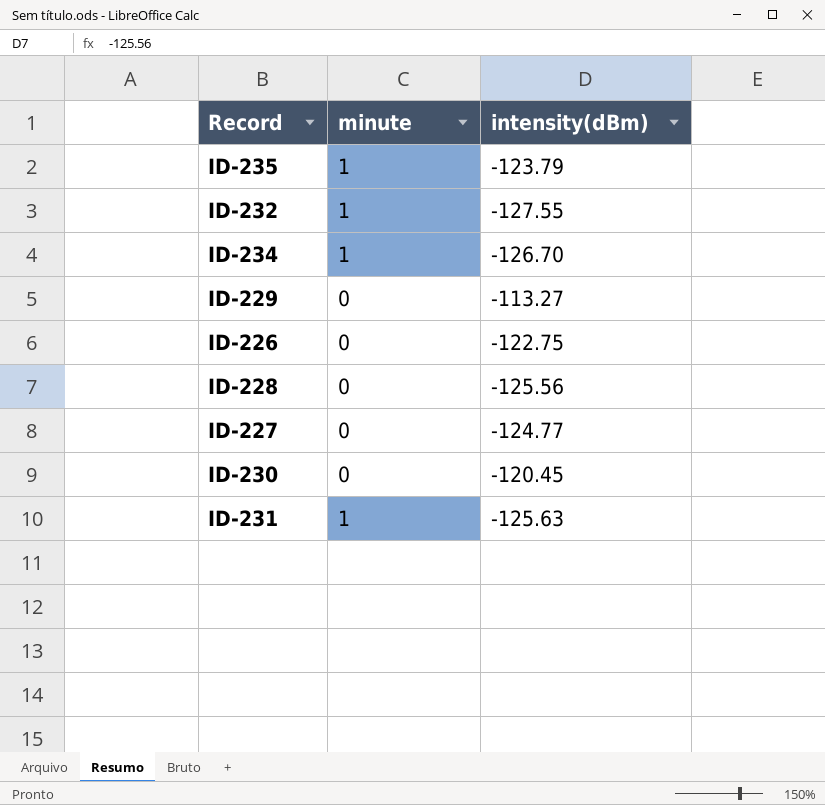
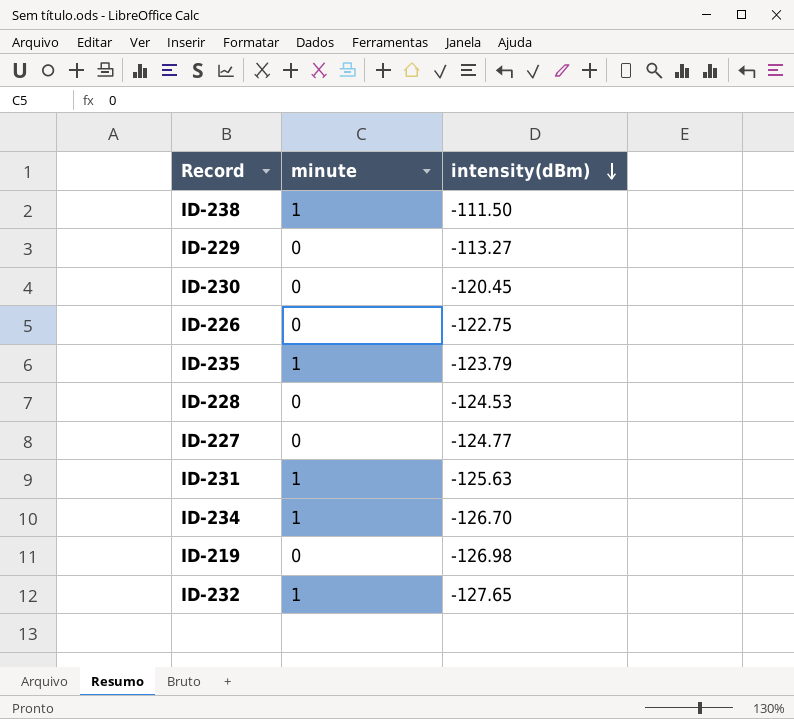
row order: none -> intensity(dBm) descending
row ID-238: none -> 1 | -111.50
ID-228 | intensity(dBm): -125.56 -> -124.53
row ID-219: none -> 0 | -126.98
ID-232 | intensity(dBm): -127.55 -> -127.65

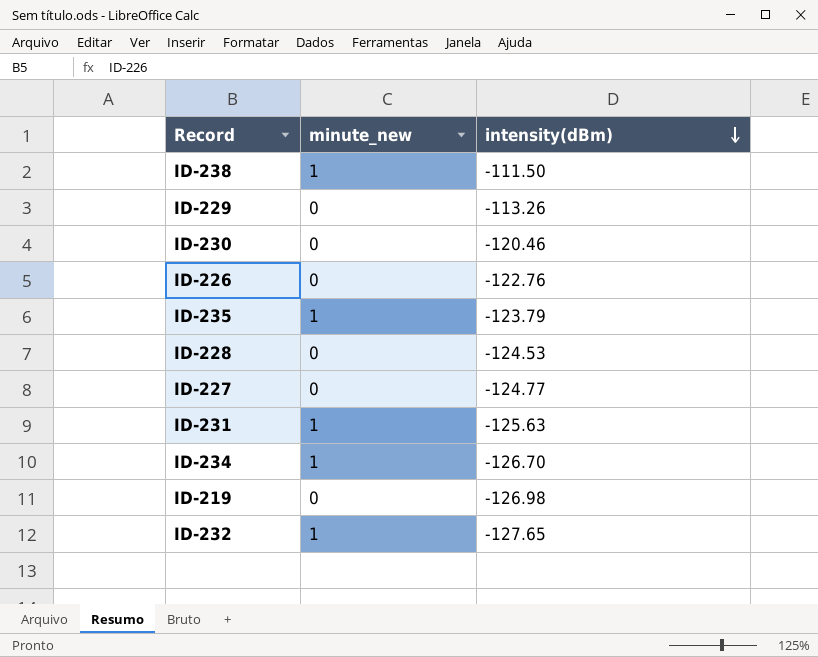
column name: minute -> minute_new
ID-229 | intensity(dBm): -113.27 -> -113.26
ID-230 | intensity(dBm): -120.45 -> -120.46
ID-226 | intensity(dBm): -122.75 -> -122.76

